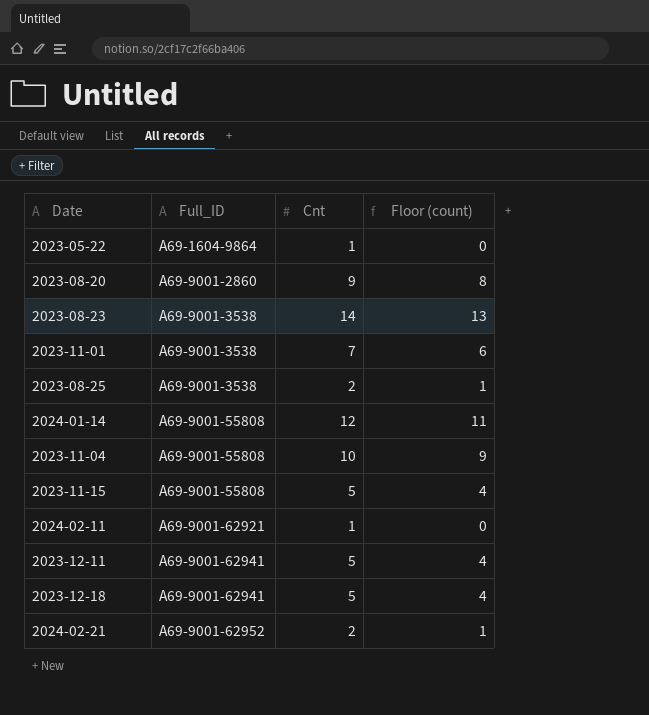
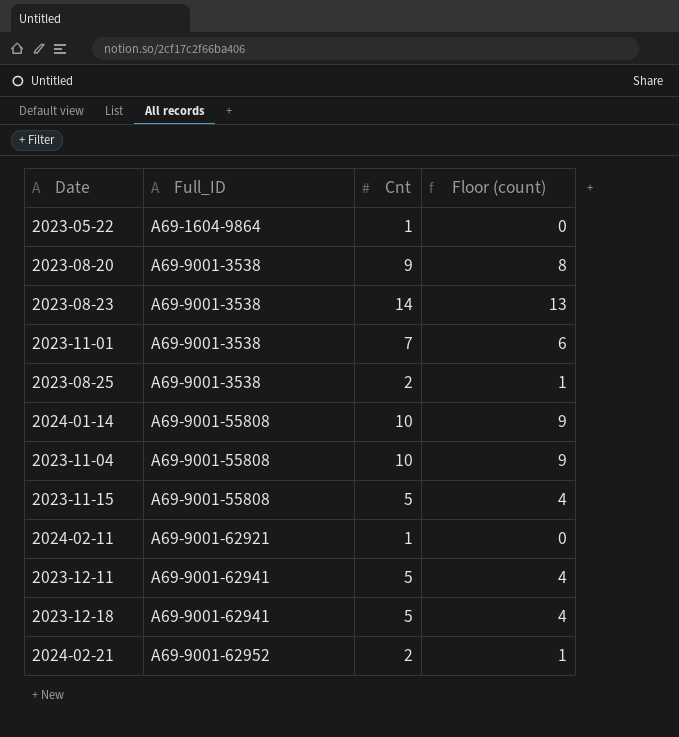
2023-08-20 | Full_ID: A69-9001-2860 -> A69-9001-3538
2024-01-14 | Cnt: 12 -> 10
2024-01-14 | Floor (count): 11 -> 9

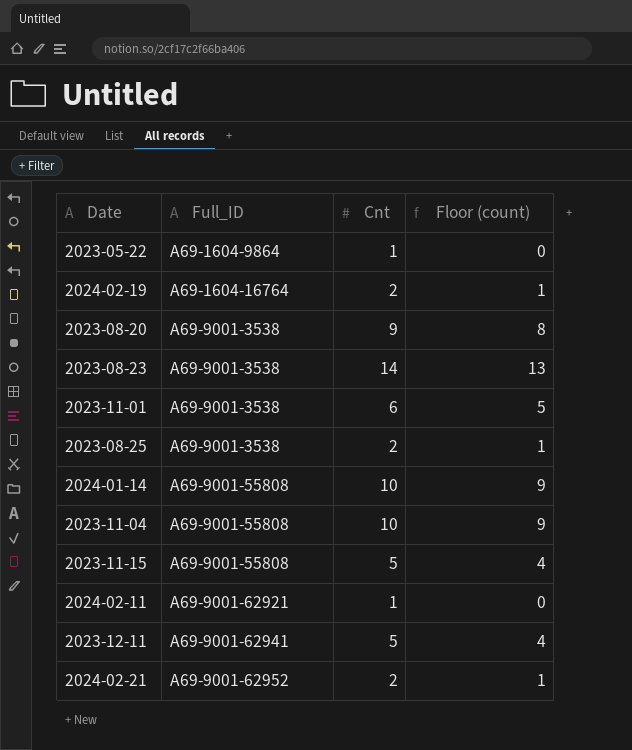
row 2023-12-18: A69-9001-62941 | 5 | 4 -> none
row 2024-02-19: none -> A69-1604-16764 | 2 | 1
2023-11-01 | Cnt: 7 -> 6
2023-11-01 | Floor (count): 6 -> 5

